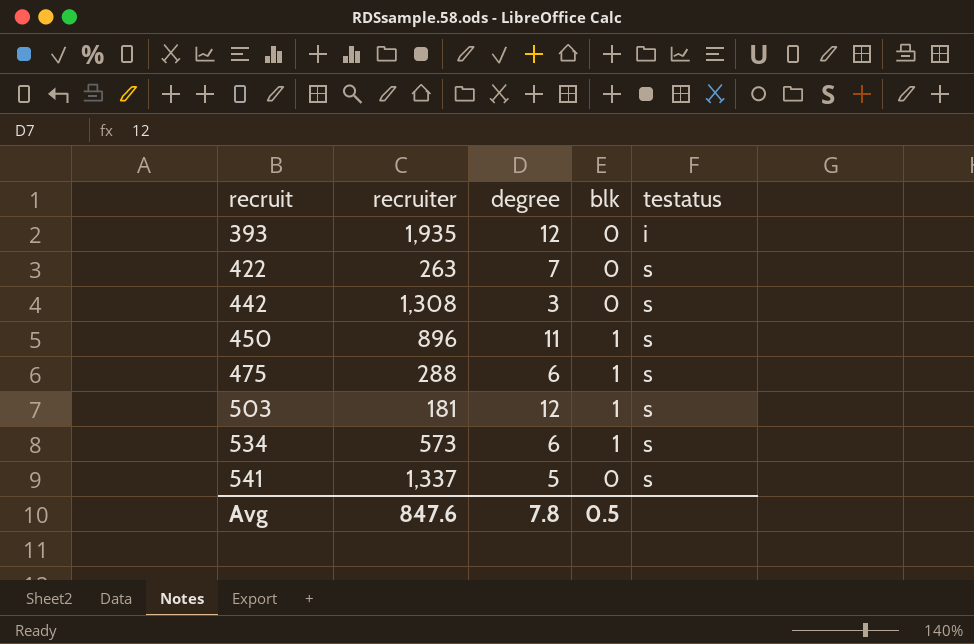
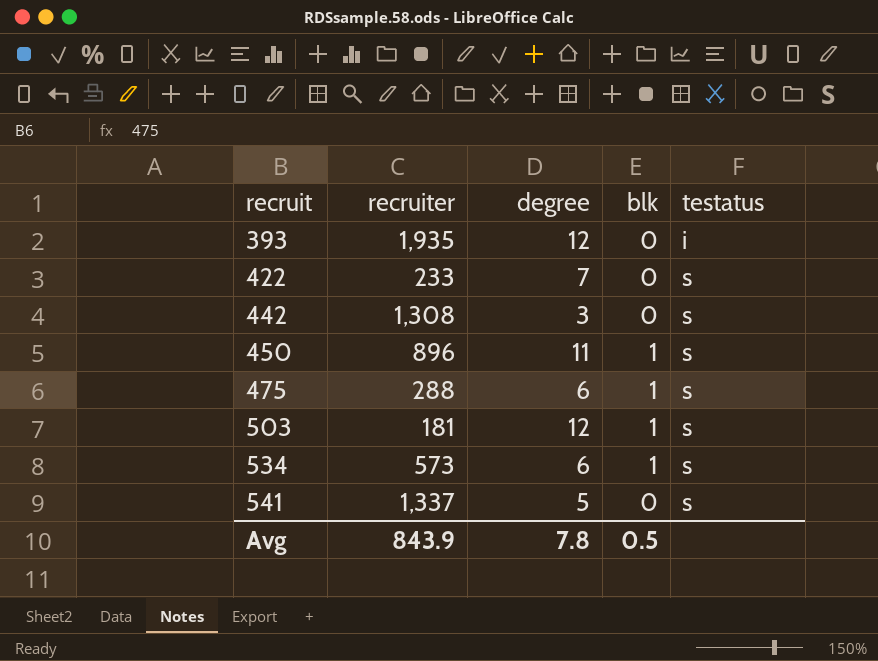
422 | recruiter: 263 -> 233
Avg | recruiter: 847.6 -> 843.9

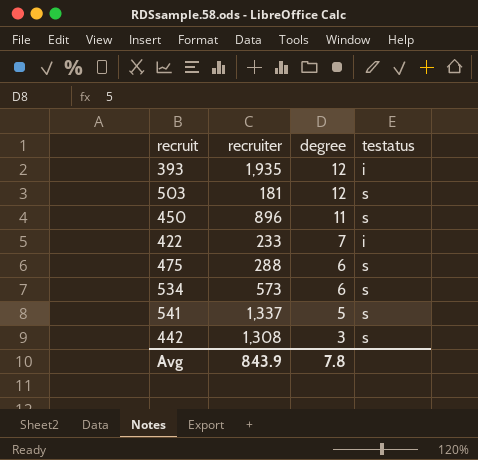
row order: recruit ascending -> degree descending
column blk | position: 4 -> none
422 | testatus: s -> i

